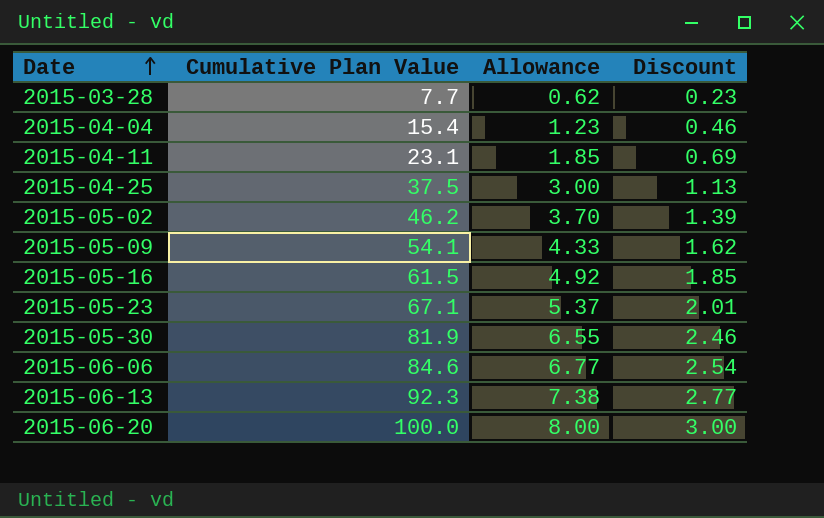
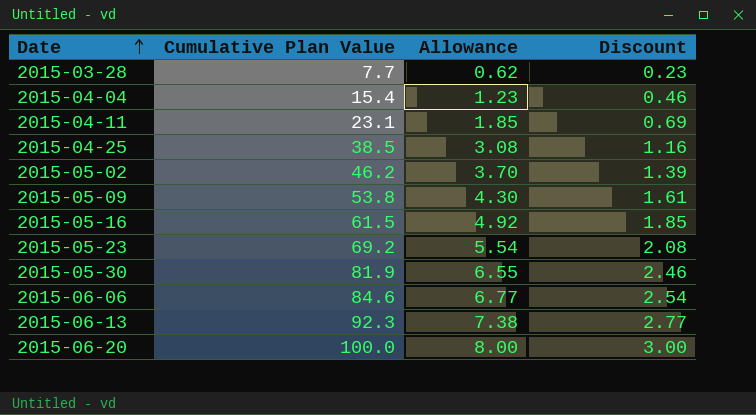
2015-04-25 | Cumulative Plan Value: 37.5 -> 38.5
2015-04-25 | Allowance: 3.00 -> 3.08
2015-04-25 | Discount: 1.13 -> 1.16
2015-05-09 | Cumulative Plan Value: 54.1 -> 53.8
2015-05-09 | Allowance: 4.33 -> 4.30
2015-05-09 | Discount: 1.62 -> 1.61
2015-05-23 | Cumulative Plan Value: 67.1 -> 69.2
2015-05-23 | Allowance: 5.37 -> 5.54
2015-05-23 | Discount: 2.01 -> 2.08

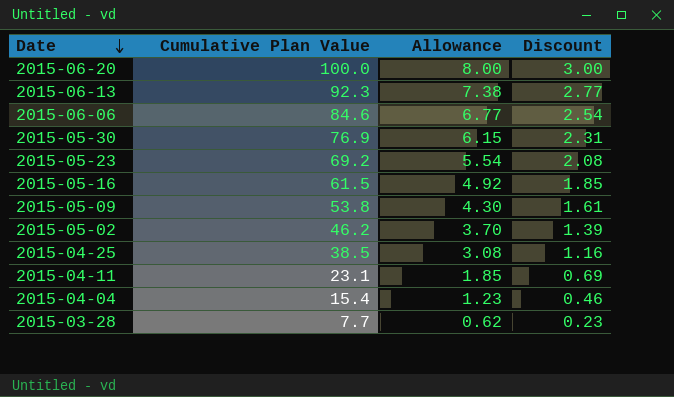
row order: Date ascending -> Date descending
2015-05-30 | Cumulative Plan Value: 81.9 -> 76.9
2015-05-30 | Allowance: 6.55 -> 6.15
2015-05-30 | Discount: 2.46 -> 2.31

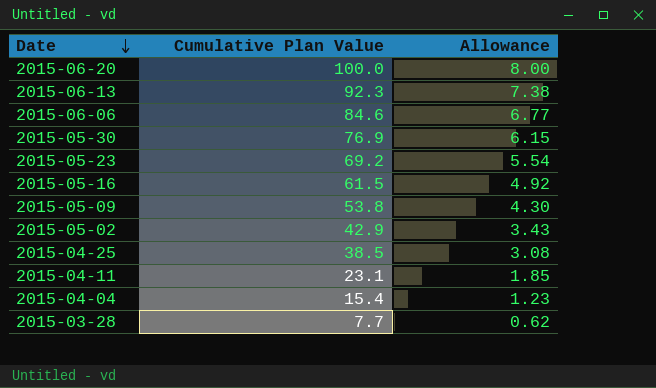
column Discount | formula: [Cumulative Plan Value] * 0.03 -> none
2015-05-02 | Cumulative Plan Value: 46.2 -> 42.9
2015-05-02 | Allowance: 3.70 -> 3.43

